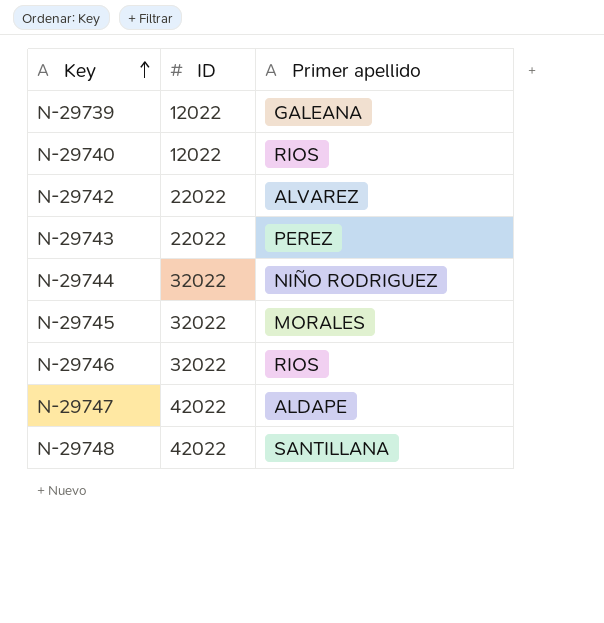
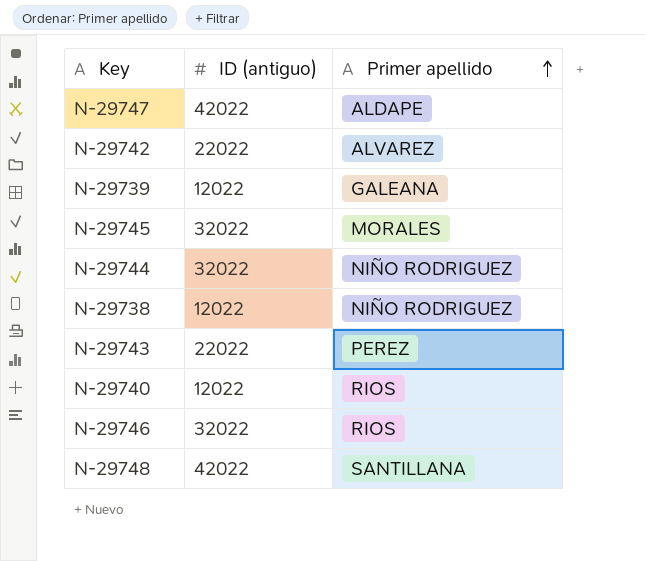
row order: Key ascending -> Primer apellido ascending
column name: ID -> ID (antiguo)
row N-29738: none -> 12022 | NIÑO RODRIGUEZ

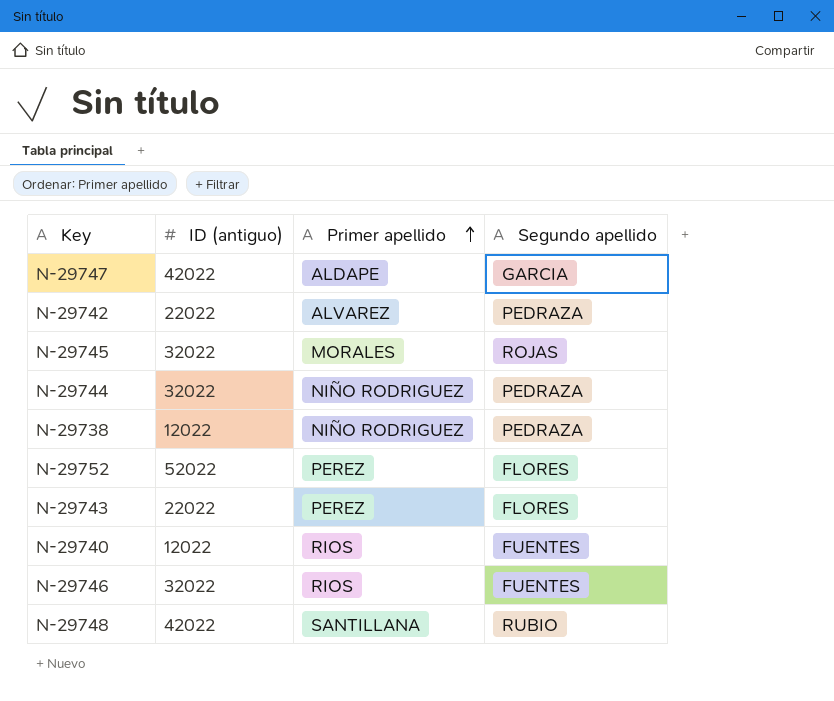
column Segundo apellido | position: none -> 4
row N-29739: 12022 | GALEANA -> none
row N-29752: none -> 52022 | PEREZ | FLORES

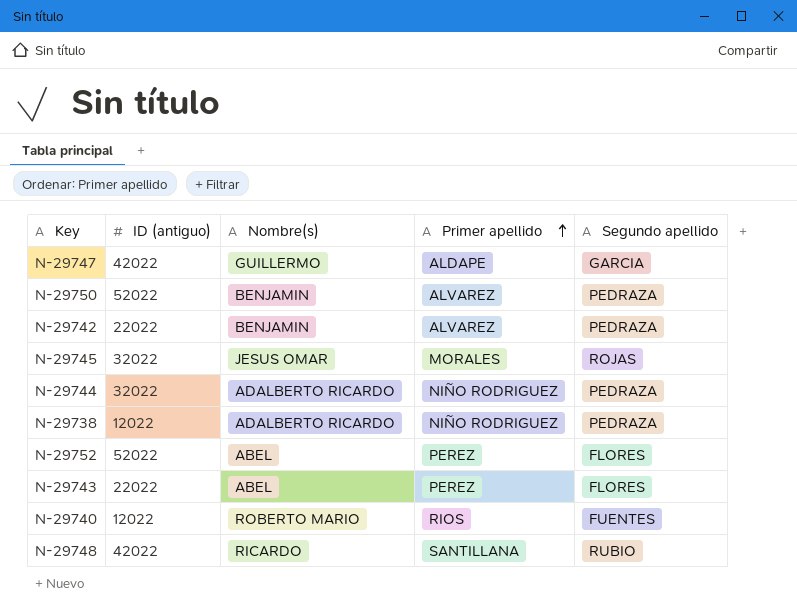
column Nombre(s) | position: none -> 3
row N-29746: 32022 | RIOS | FUENTES -> none
row N-29750: none -> 52022 | BENJAMIN | ALVAREZ | PEDRAZA

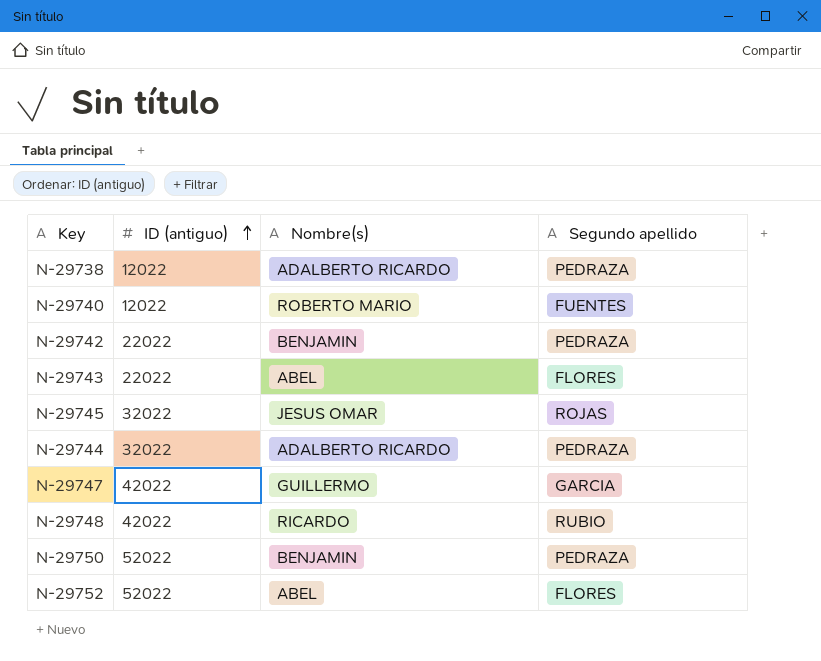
row order: Primer apellido ascending -> ID (antiguo) ascending
column Primer apellido | position: 4 -> none

